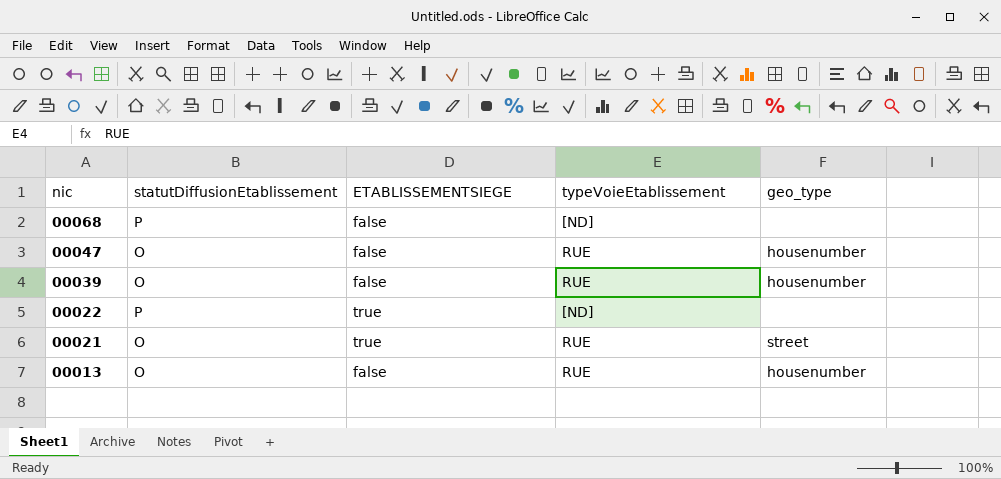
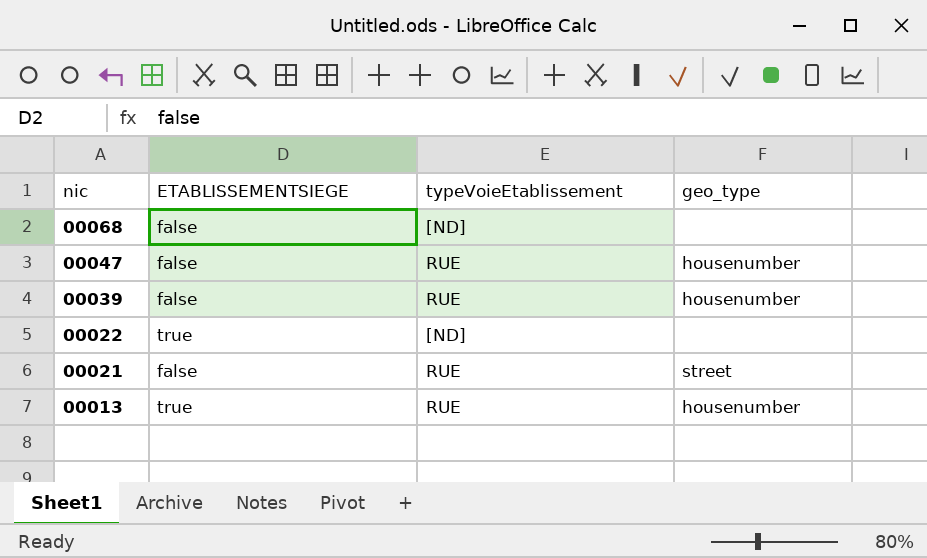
column statutDiffusionEtablissement | position: 2 -> none
00021 | ETABLISSEMENTSIEGE: true -> false
00013 | ETABLISSEMENTSIEGE: false -> true

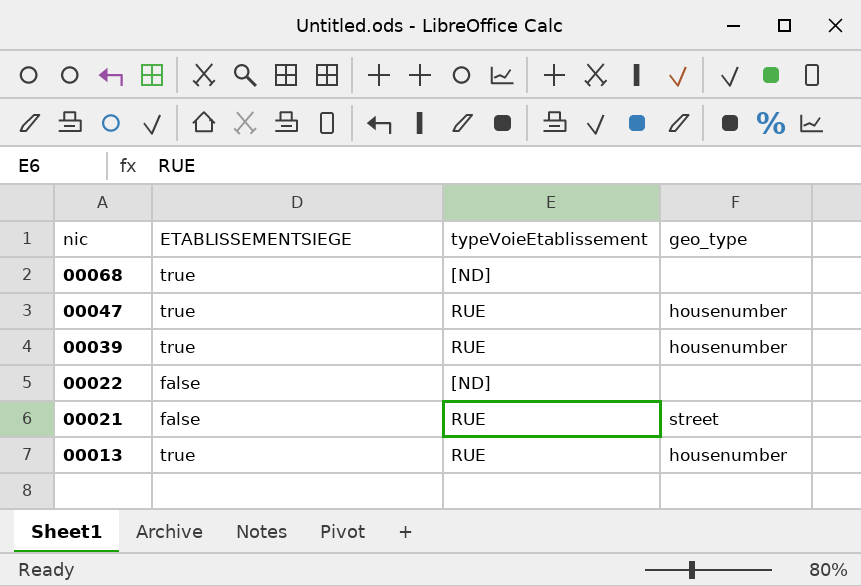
00068 | ETABLISSEMENTSIEGE: false -> true
00047 | ETABLISSEMENTSIEGE: false -> true
00039 | ETABLISSEMENTSIEGE: false -> true
00022 | ETABLISSEMENTSIEGE: true -> false

